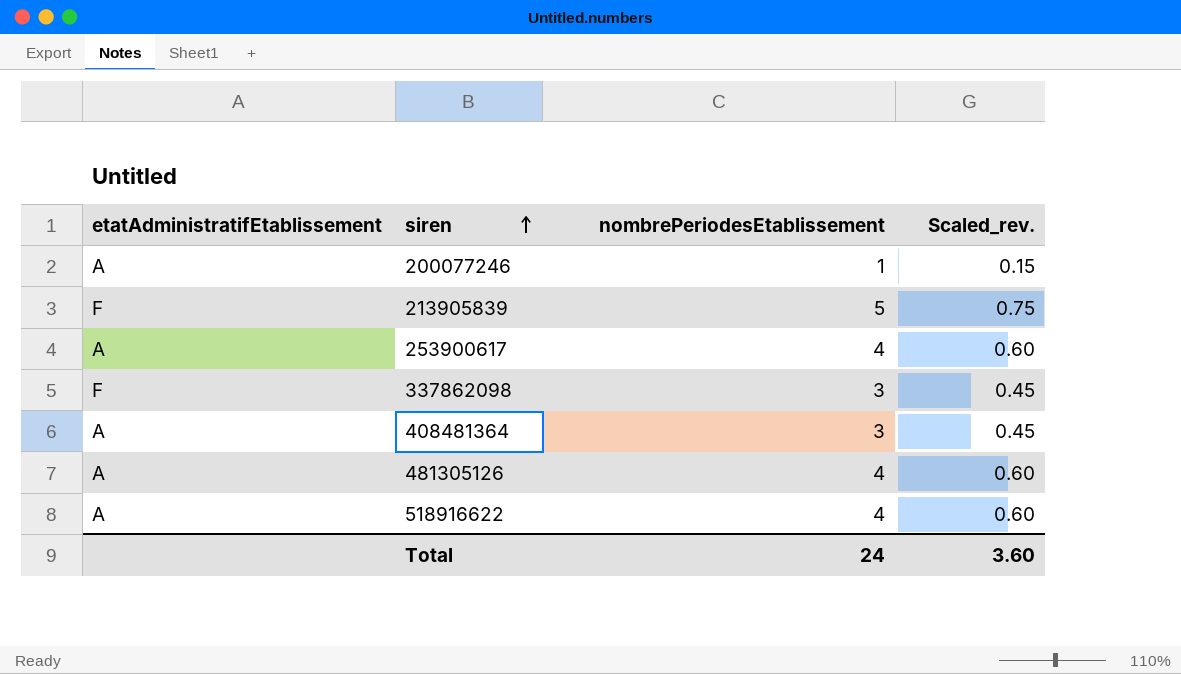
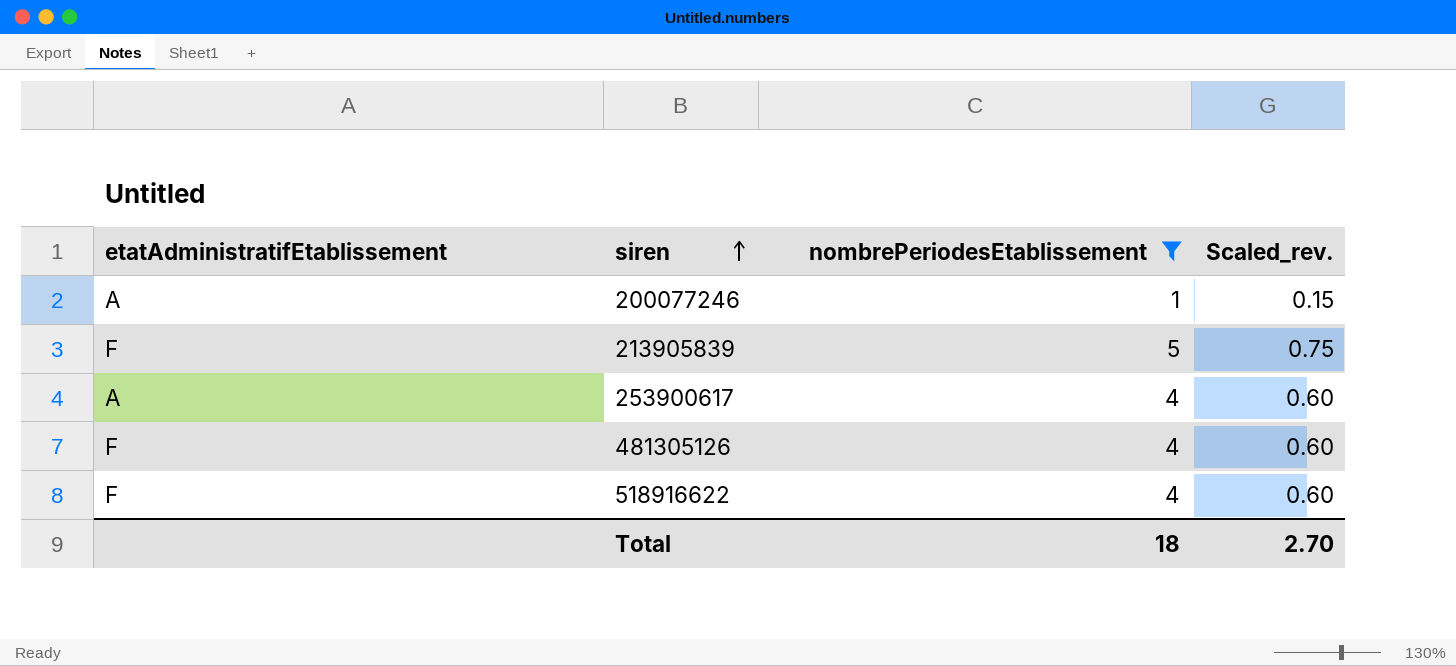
filter: none -> nombrePeriodesEtablissement != 3
481305126 | etatAdministratifEtablissement: A -> F
518916622 | etatAdministratifEtablissement: A -> F
Total | nombrePeriodesEtablissement: 24 -> 18
Total | Scaled_rev.: 3.60 -> 2.70

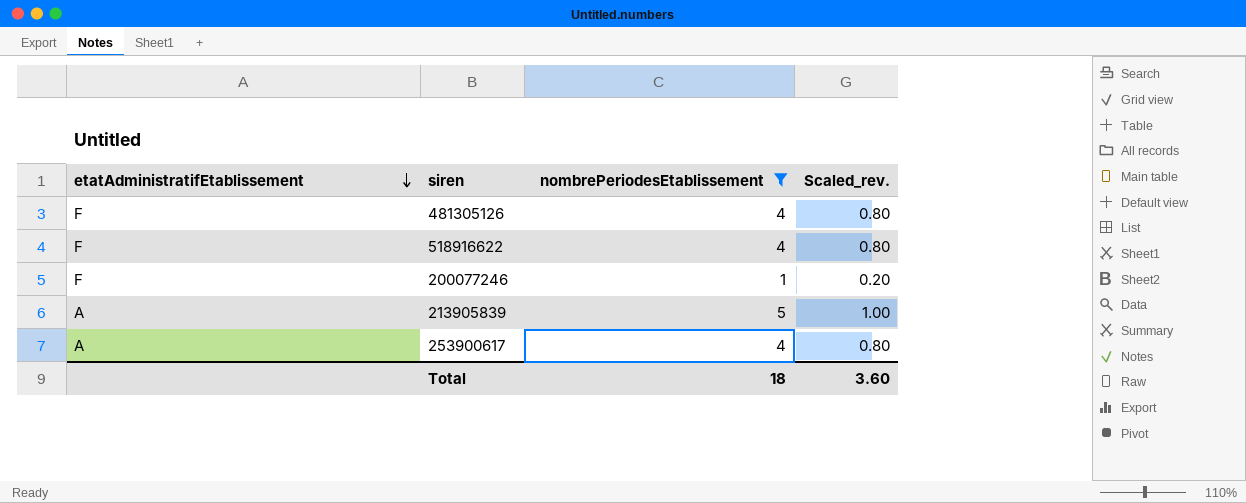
row order: siren ascending -> etatAdministratifEtablissement descending
column Scaled_rev. | formula: [nombrePeriodesEtablissement] * 0.15 -> [nombrePeriodesEtablissement] * 0.2
200077246 | etatAdministratifEtablissement: A -> F
213905839 | etatAdministratifEtablissement: F -> A
Total | Scaled_rev.: 2.70 -> 3.60

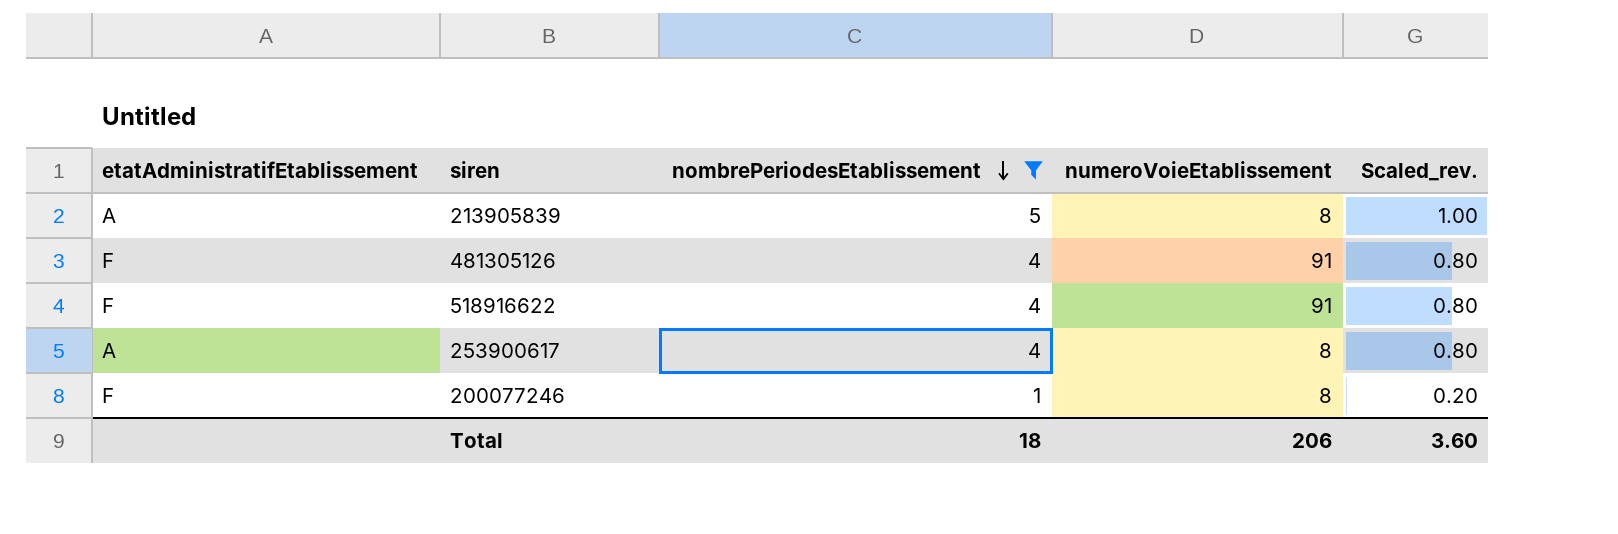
row order: etatAdministratifEtablissement descending -> nombrePeriodesEtablissement descending
column numeroVoieEtablissement | position: none -> 4

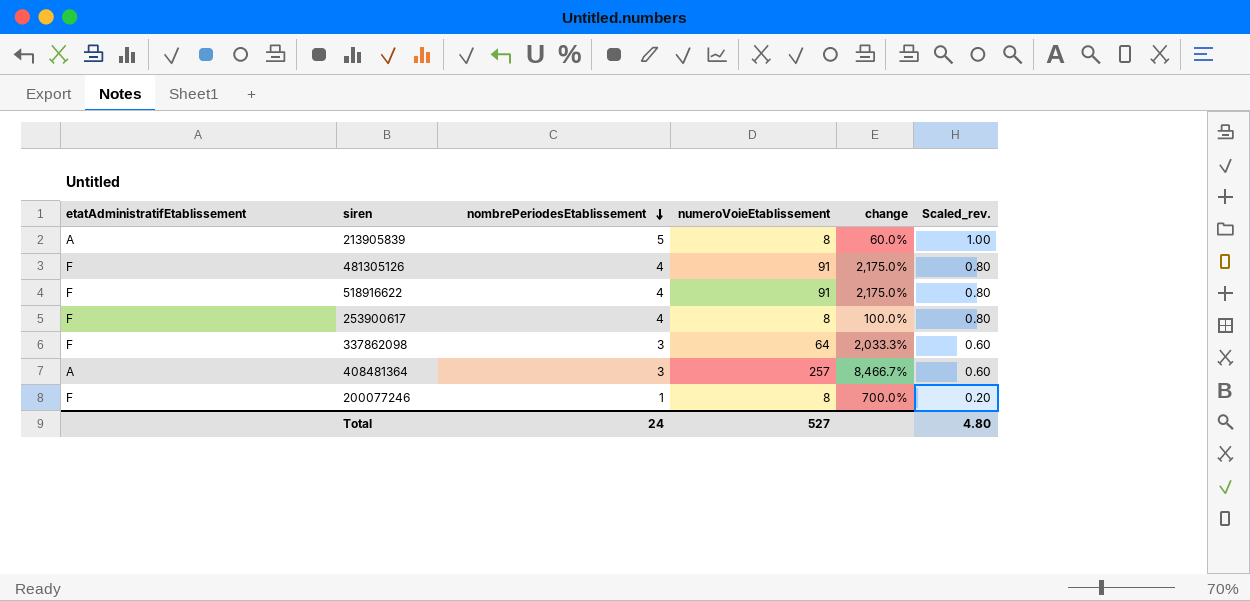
filter: nombrePeriodesEtablissement != 3 -> none
column change | formula: none -> ([numeroVoieEtablissement] - [nombrePeriodesEtablissement]) / [nombrePeriodesEtablissement]
253900617 | etatAdministratifEtablissement: A -> F
Total | nombrePeriodesEtablissement: 18 -> 24
Total | numeroVoieEtablissement: 206 -> 527
Total | Scaled_rev.: 3.60 -> 4.80

